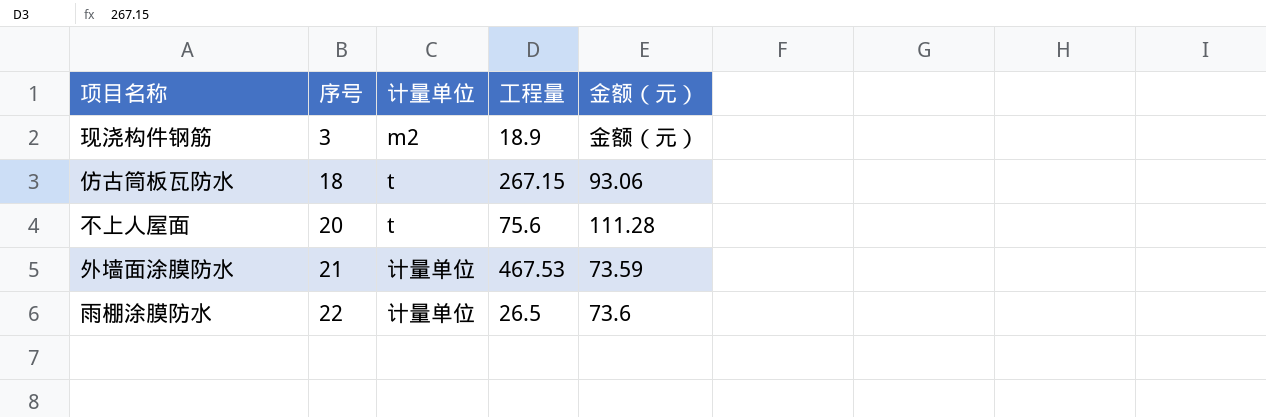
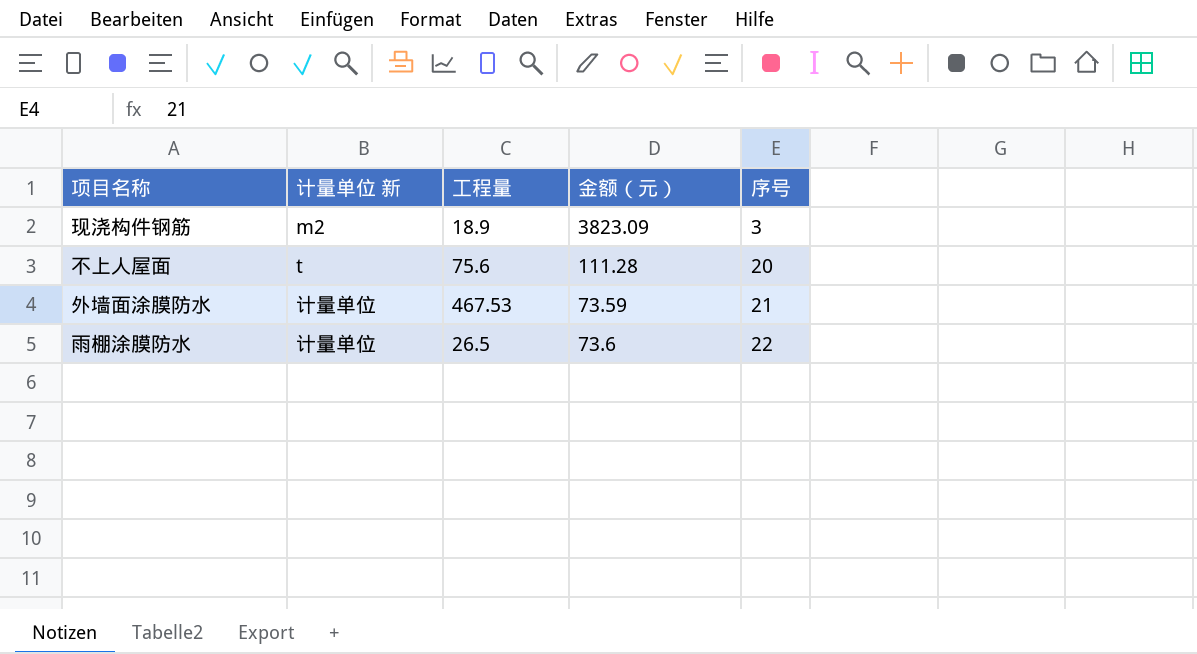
column name: 计量单位 -> 计量单位 新
column 序号 | position: 2 -> 5
row 仿古筒板瓦防水: 18 | t | 267.15 | 93.06 -> none
现浇构件钢筋 | 金额（元）: 金额（元） -> 3823.09

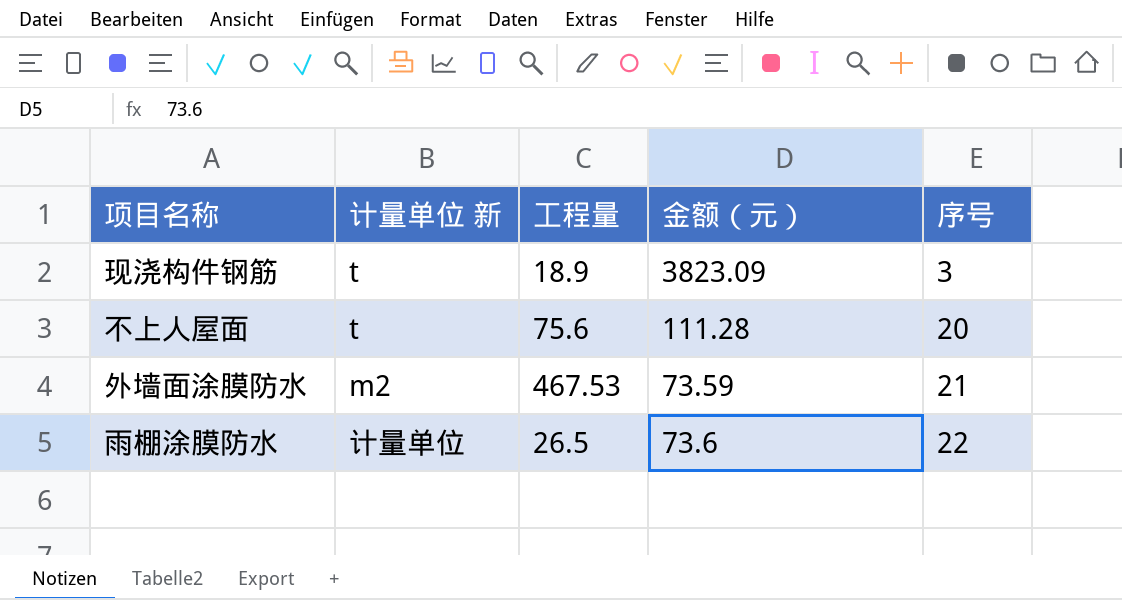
现浇构件钢筋 | 计量单位 新: m2 -> t
外墙面涂膜防水 | 计量单位 新: 计量单位 -> m2

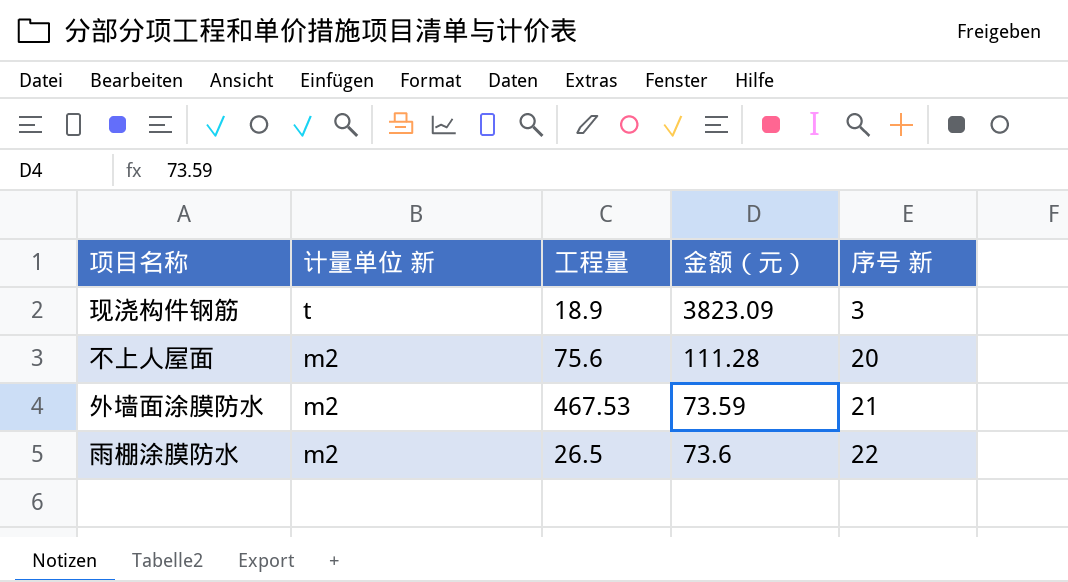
column name: 序号 -> 序号 新
不上人屋面 | 计量单位 新: t -> m2
雨棚涂膜防水 | 计量单位 新: 计量单位 -> m2

